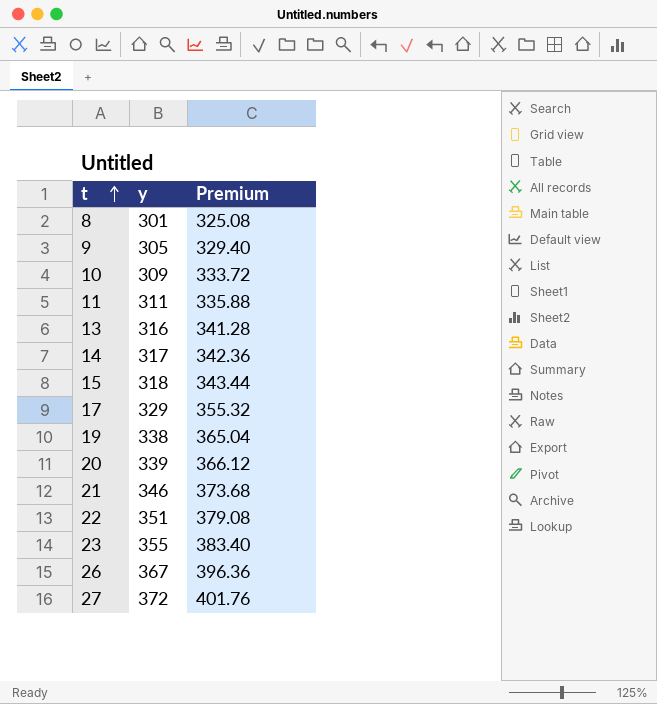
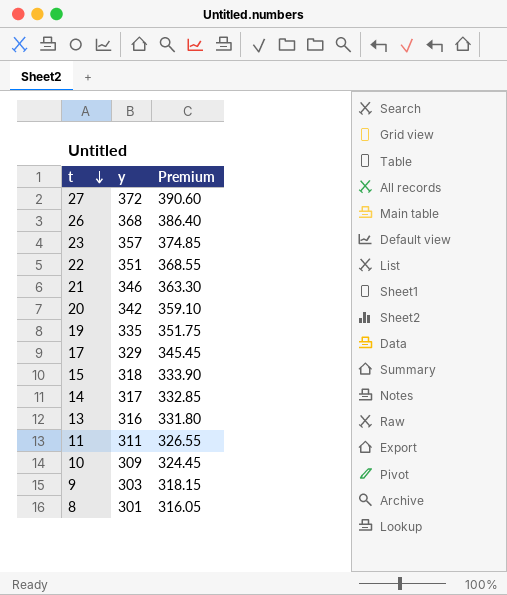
row order: t ascending -> t descending
column Premium | formula: [y] * 1.08 -> [y] * 1.05
26 | y: 367 -> 368
23 | y: 355 -> 357
20 | y: 339 -> 342
19 | y: 338 -> 335
9 | y: 305 -> 303

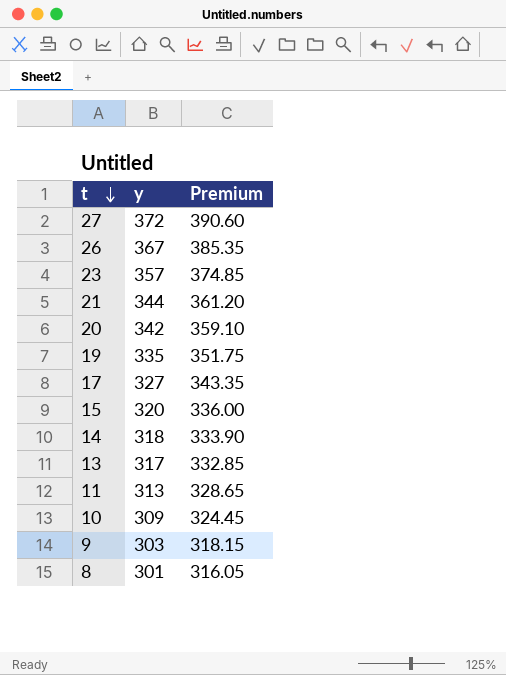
row 22: 351 | 368.55 -> none
26 | y: 368 -> 367
26 | Premium: 386.40 -> 385.35
21 | y: 346 -> 344
21 | Premium: 363.30 -> 361.20
17 | y: 329 -> 327
17 | Premium: 345.45 -> 343.35
15 | y: 318 -> 320
15 | Premium: 333.90 -> 336.00
14 | y: 317 -> 318
14 | Premium: 332.85 -> 333.90
13 | y: 316 -> 317
13 | Premium: 331.80 -> 332.85
11 | y: 311 -> 313
11 | Premium: 326.55 -> 328.65

